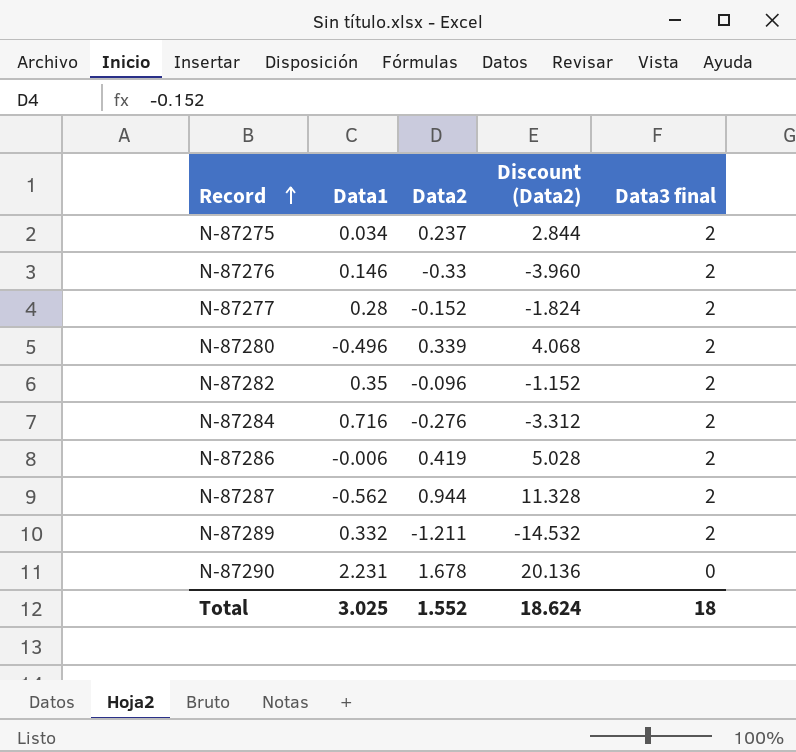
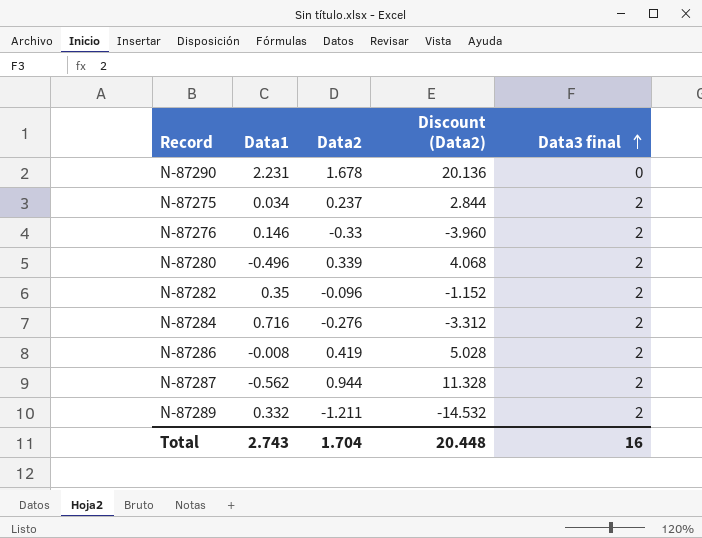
row order: Record ascending -> Data3 final ascending
row N-87277: 0.28 | -0.152 | -1.824 | 2 -> none
N-87286 | Data1: -0.006 -> -0.008
Total | Data1: 3.025 -> 2.743
Total | Data2: 1.552 -> 1.704
Total | Discount (Data2): 18.624 -> 20.448
Total | Data3 final: 18 -> 16

